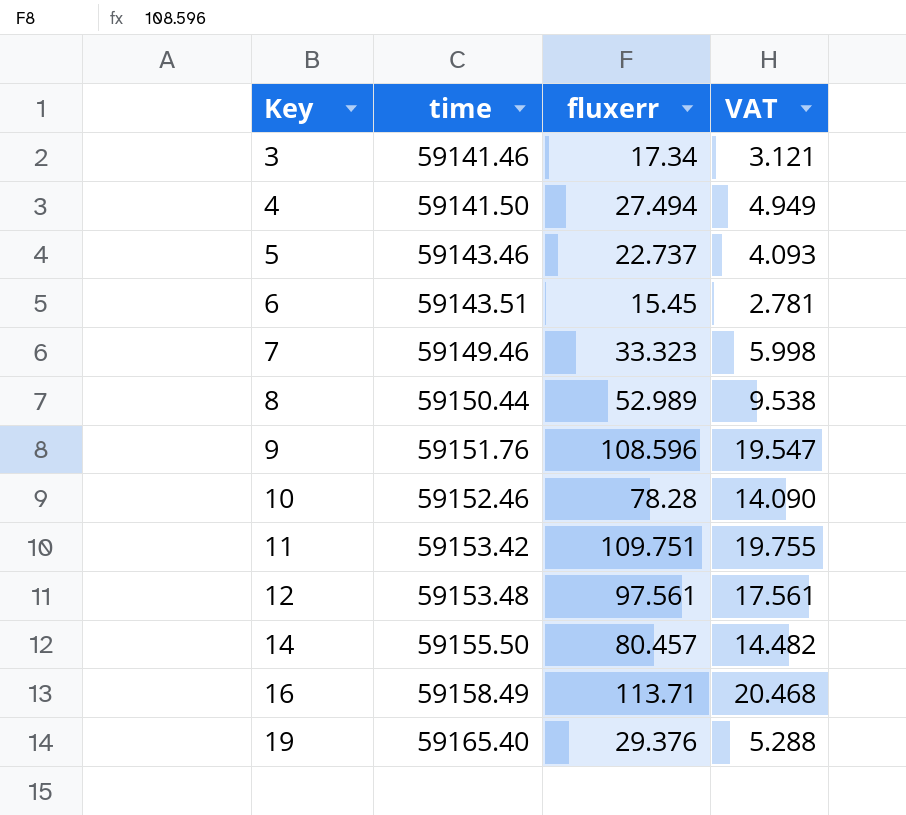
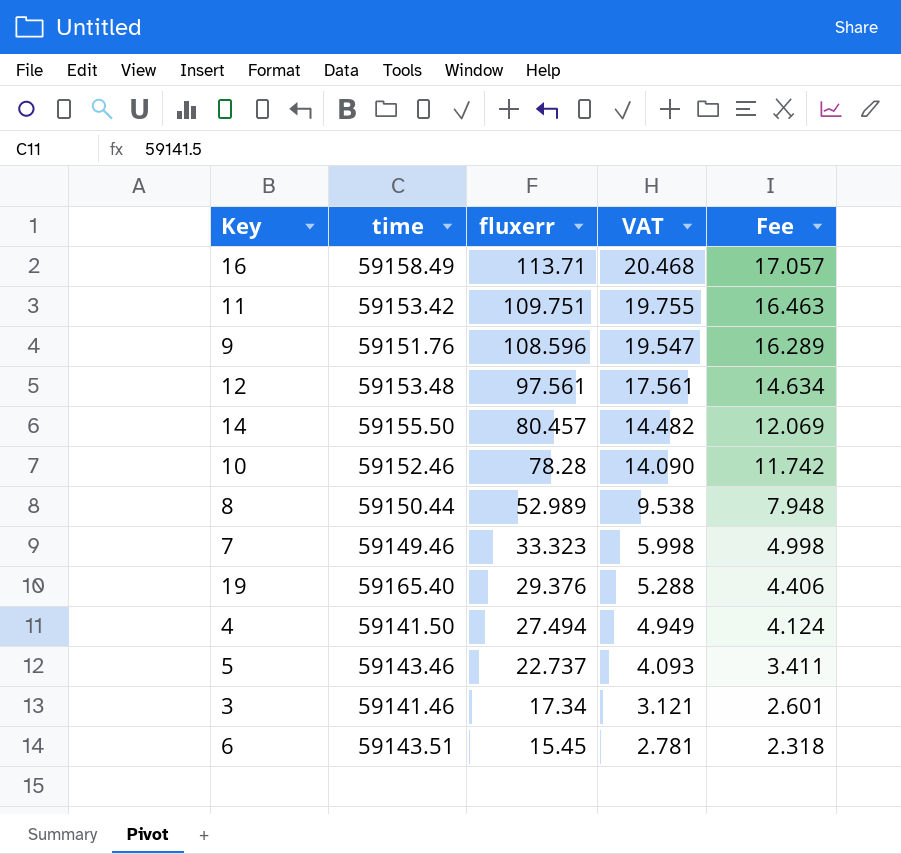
row order: Key ascending -> fluxerr descending
column Fee | formula: none -> [fluxerr] * 0.15

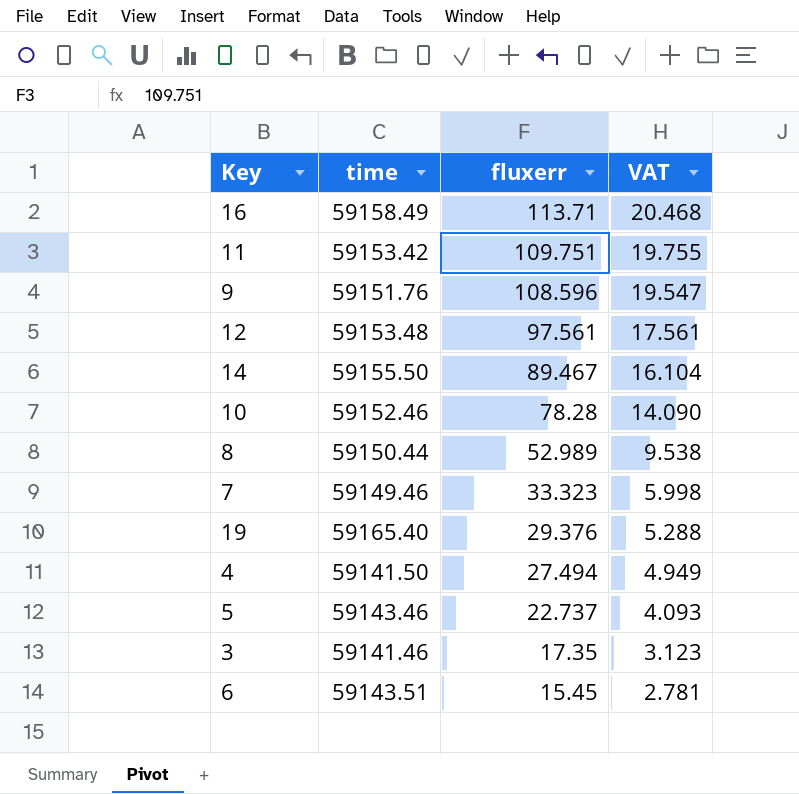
column Fee | formula: [fluxerr] * 0.15 -> none
14 | fluxerr: 80.457 -> 89.467
14 | VAT: 14.482 -> 16.104
3 | fluxerr: 17.34 -> 17.35
3 | VAT: 3.121 -> 3.123

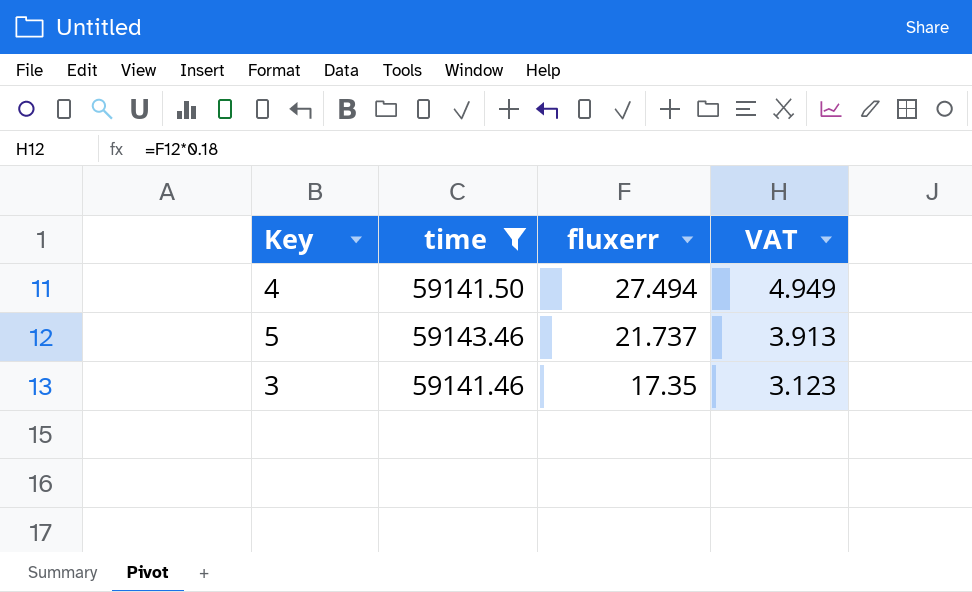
filter: none -> time <= 59143.46
5 | fluxerr: 22.737 -> 21.737
5 | VAT: 4.093 -> 3.913

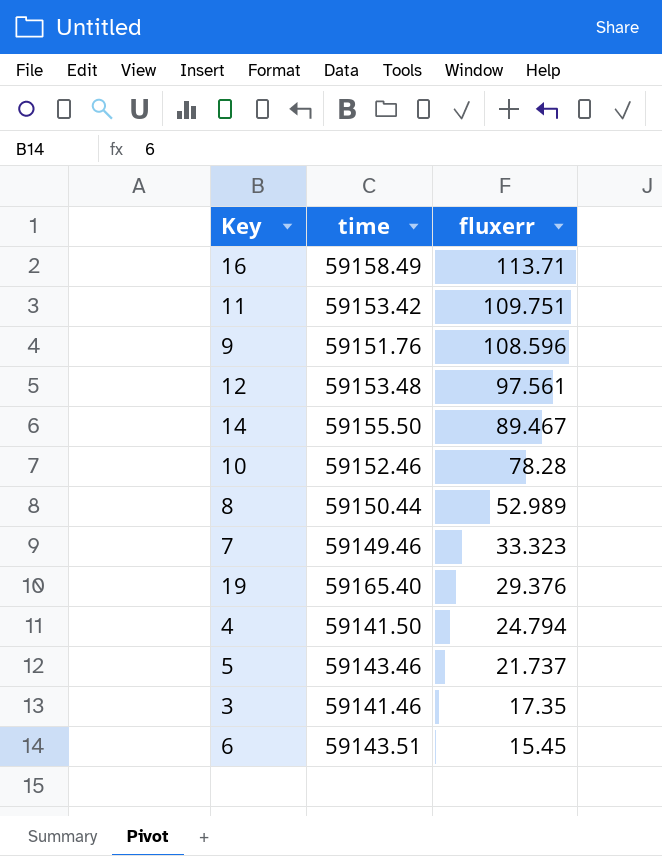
filter: time <= 59143.46 -> none
column VAT | formula: [fluxerr] * 0.18 -> none
4 | fluxerr: 27.494 -> 24.794

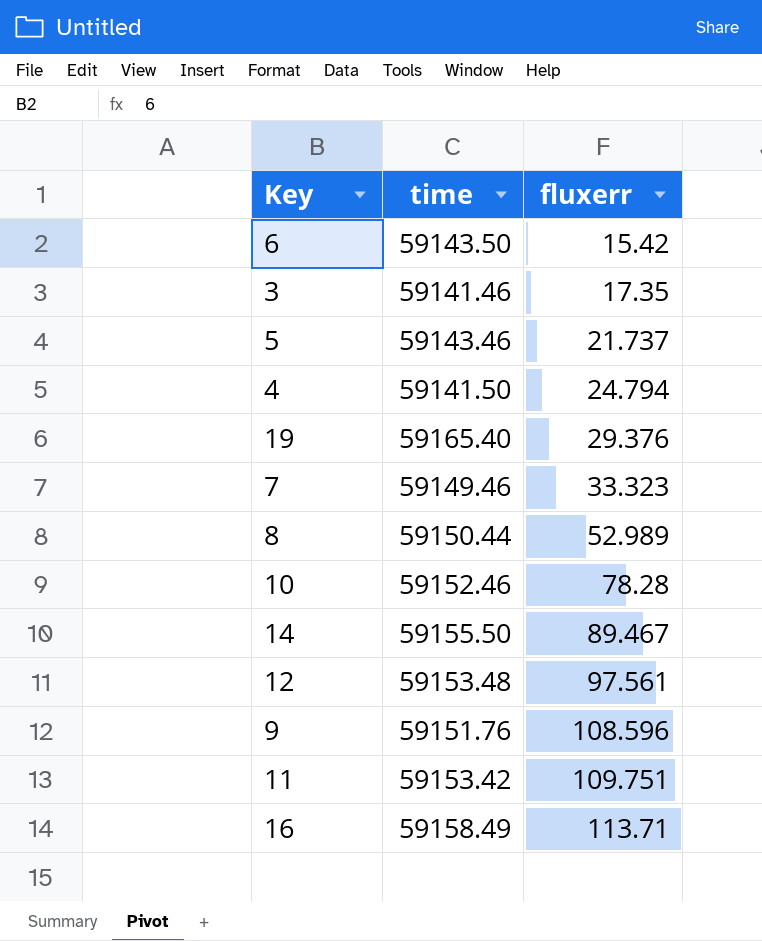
row order: fluxerr descending -> fluxerr ascending
6 | time: 59143.51 -> 59143.50
6 | fluxerr: 15.45 -> 15.42

